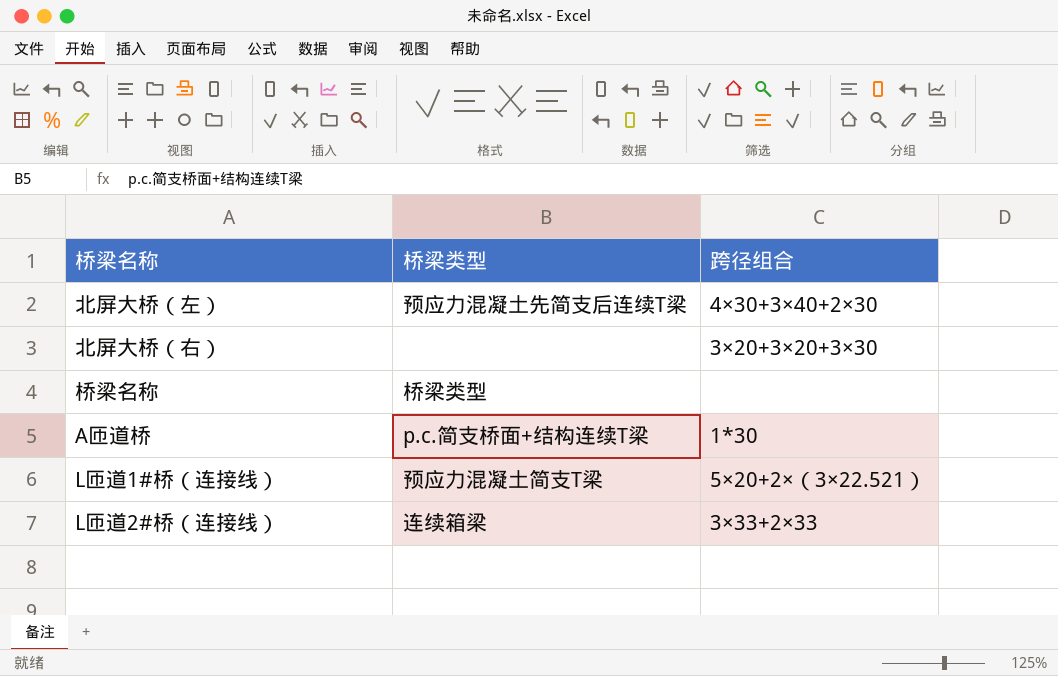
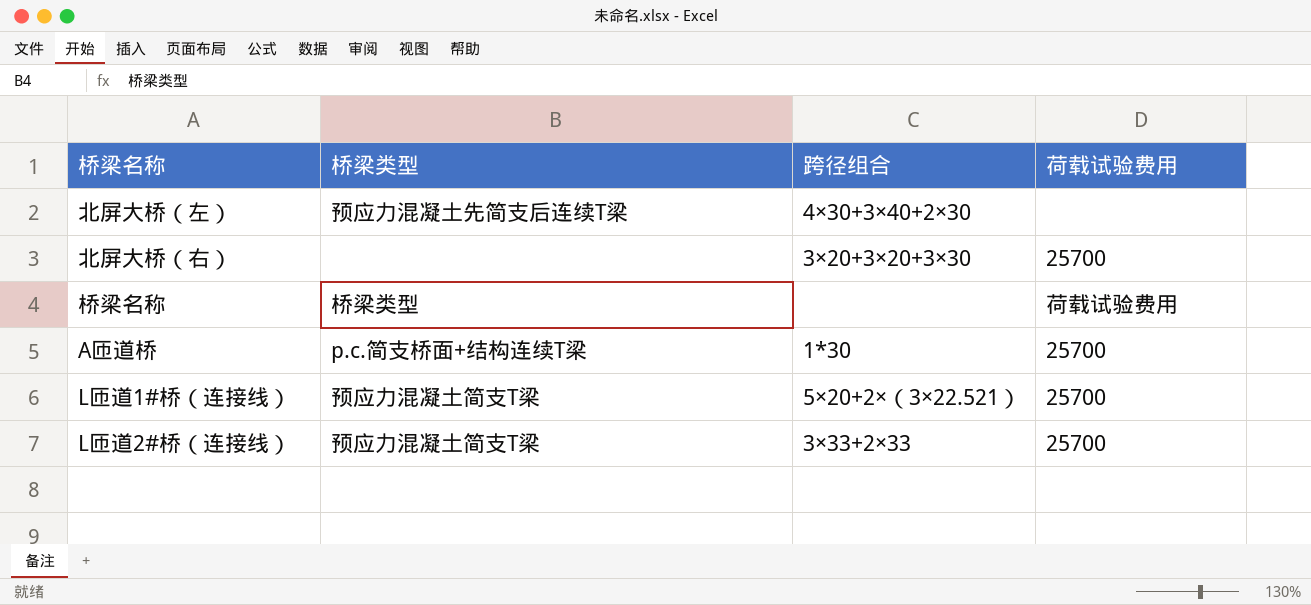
column 荷载试验费用 | position: none -> 4
L匝道2#桥（连接线） | 桥梁类型: 连续箱梁 -> 预应力混凝土简支T梁

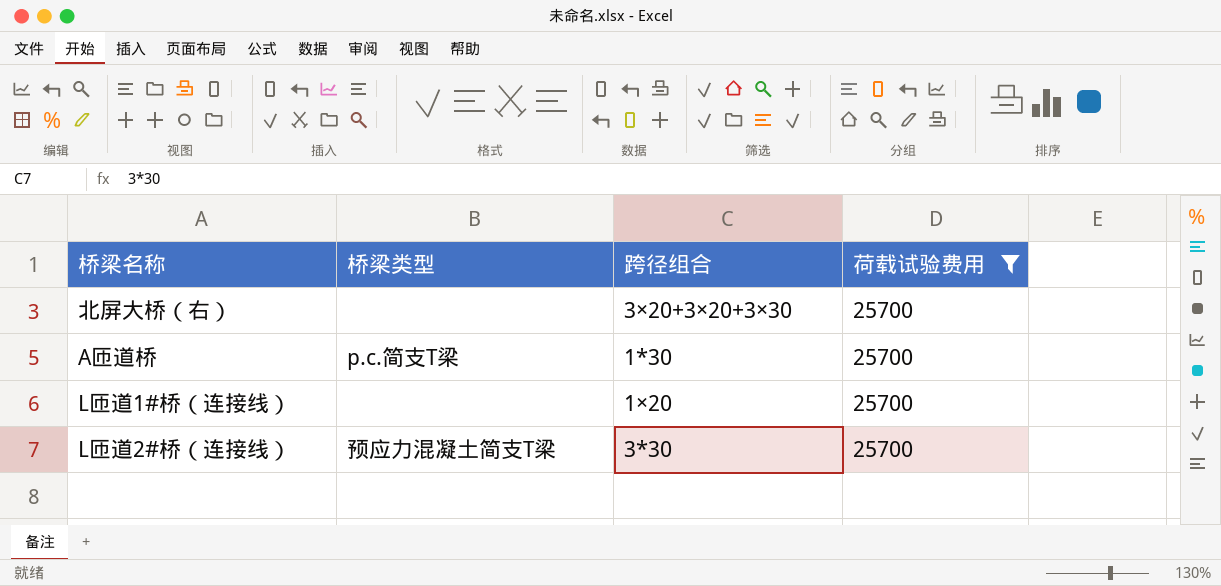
filter: none -> 荷载试验费用 = 25700
A匝道桥 | 桥梁类型: p.c.简支桥面+结构连续T梁 -> p.c.简支T梁
L匝道1#桥（连接线） | 桥梁类型: 预应力混凝土简支T梁 -> none
L匝道1#桥（连接线） | 跨径组合: 5×20+2×（3×22.521） -> 1×20
L匝道2#桥（连接线） | 跨径组合: 3×33+2×33 -> 3*30

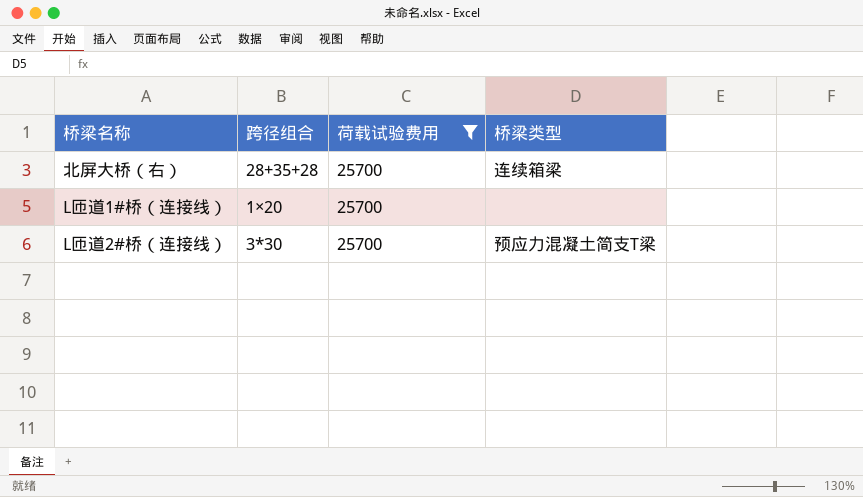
column 桥梁类型 | position: 2 -> 4
row A匝道桥: p.c.简支T梁 | 1*30 | 25700 -> none
北屏大桥（右） | 跨径组合: 3×20+3×20+3×30 -> 28+35+28
北屏大桥（右） | 桥梁类型: none -> 连续箱梁

